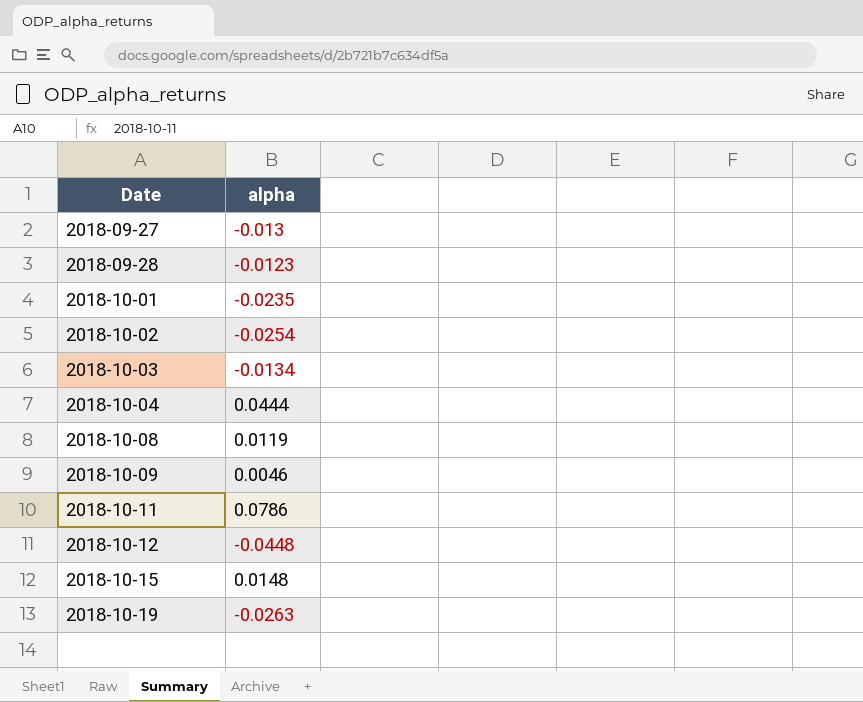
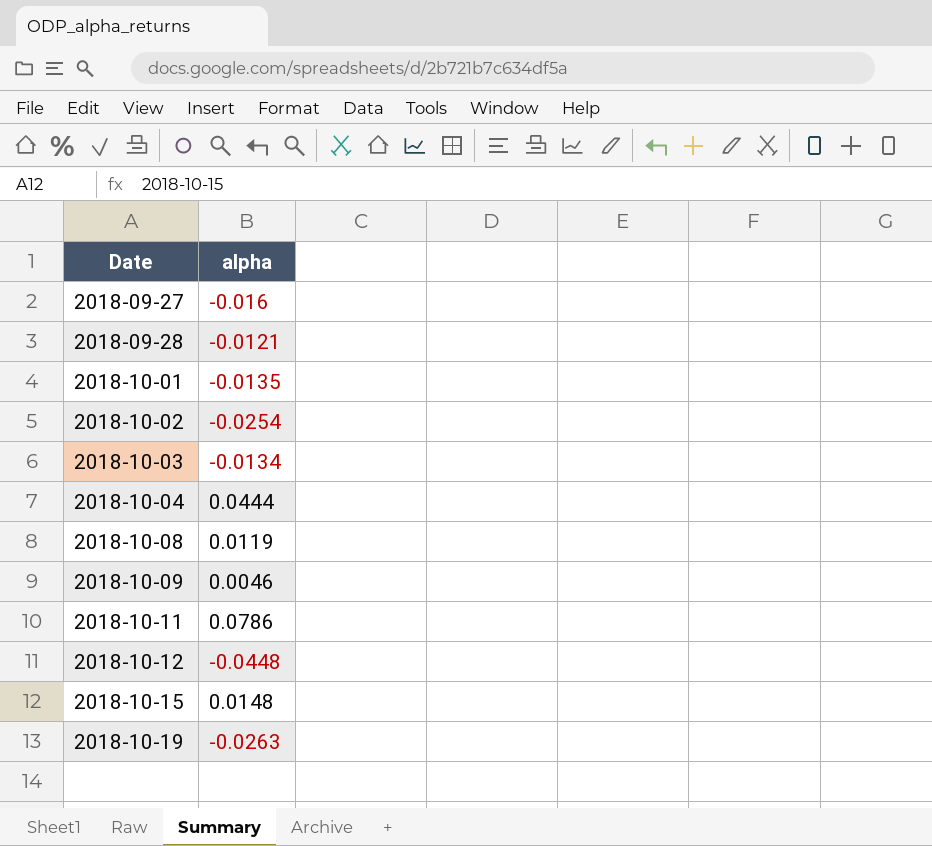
2018-09-27 | alpha: -0.013 -> -0.016
2018-09-28 | alpha: -0.0123 -> -0.0121
2018-10-01 | alpha: -0.0235 -> -0.0135

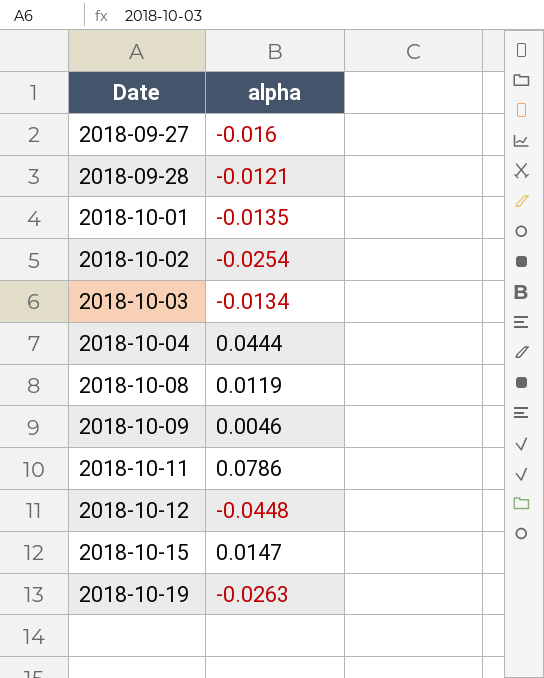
2018-10-15 | alpha: 0.0148 -> 0.0147

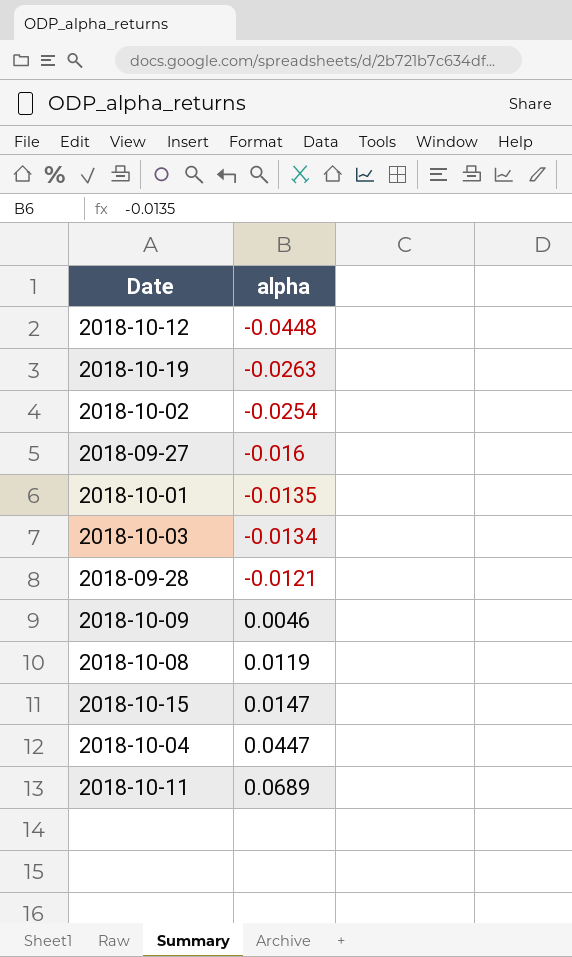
row order: Date ascending -> alpha ascending
2018-10-04 | alpha: 0.0444 -> 0.0447
2018-10-11 | alpha: 0.0786 -> 0.0689

